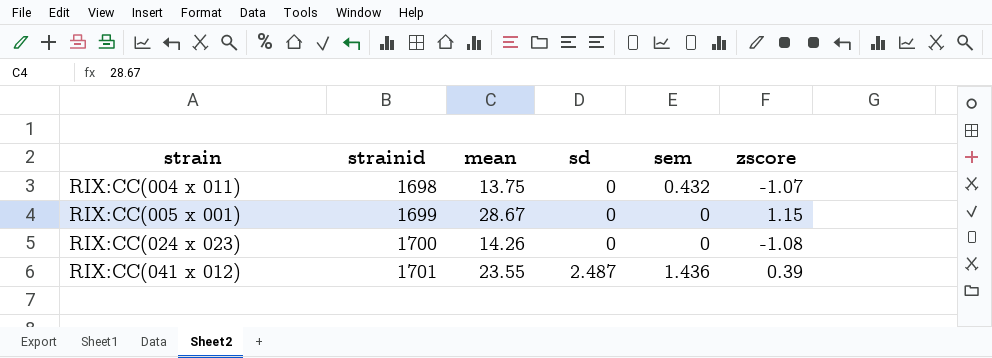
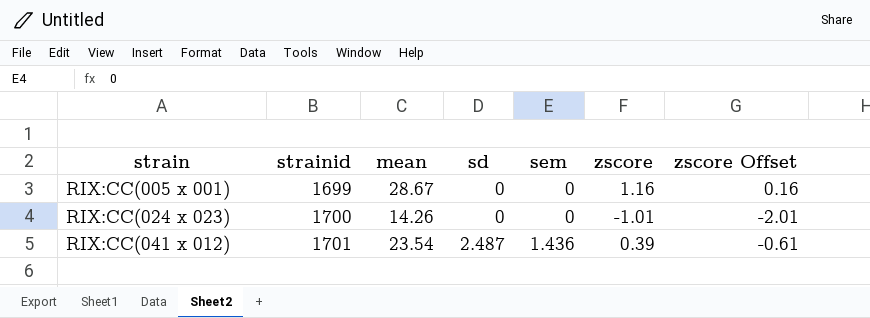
column zscore Offset | formula: none -> [zscore] - 1
row RIX:CC(004 x 011): 1698 | 13.75 | 0 | 0.432 | -1.07 -> none
RIX:CC(005 x 001) | zscore: 1.15 -> 1.16
RIX:CC(024 x 023) | zscore: -1.08 -> -1.01
RIX:CC(041 x 012) | mean: 23.55 -> 23.54

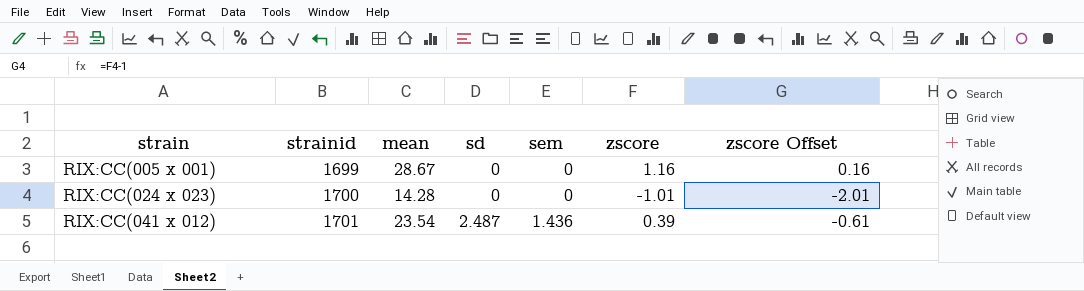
RIX:CC(024 x 023) | mean: 14.26 -> 14.28

